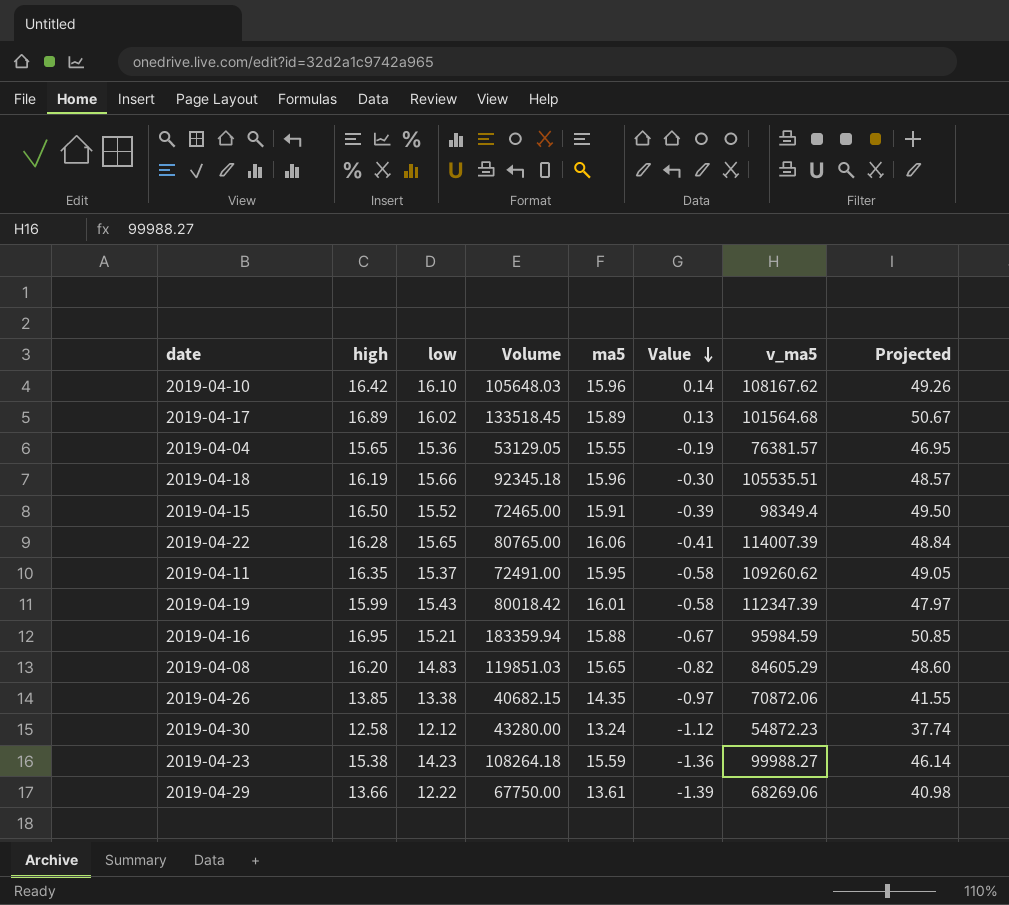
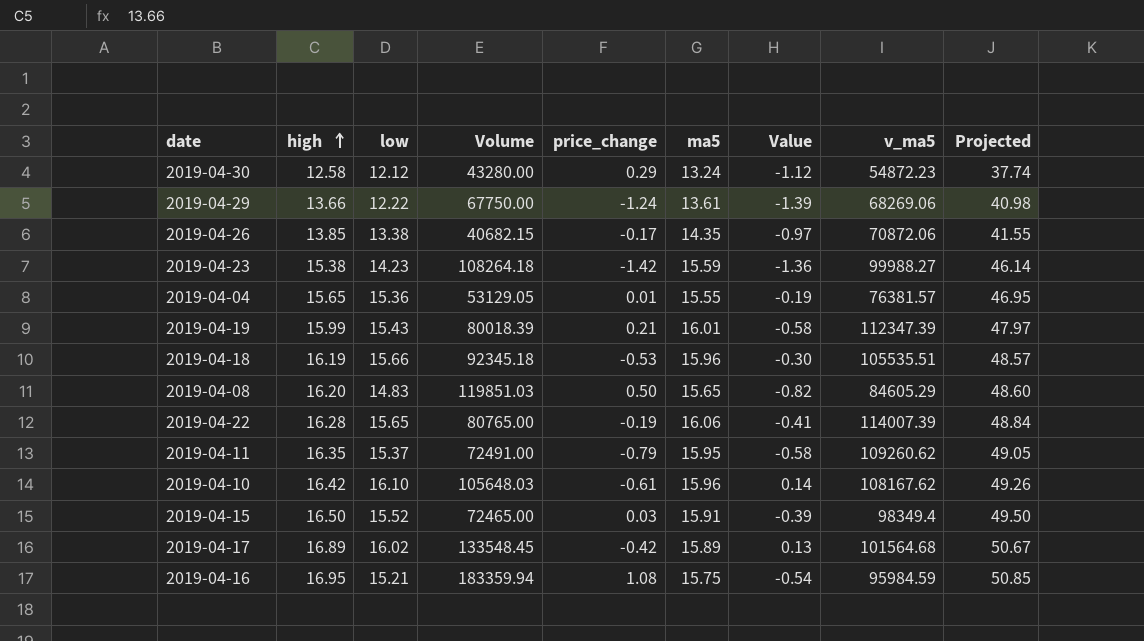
row order: Value descending -> high ascending
column price_change | position: none -> 5
2019-04-19 | Volume: 80018.42 -> 80018.39
2019-04-17 | Volume: 133518.45 -> 133548.45
2019-04-16 | ma5: 15.88 -> 15.75
2019-04-16 | Value: -0.67 -> -0.54

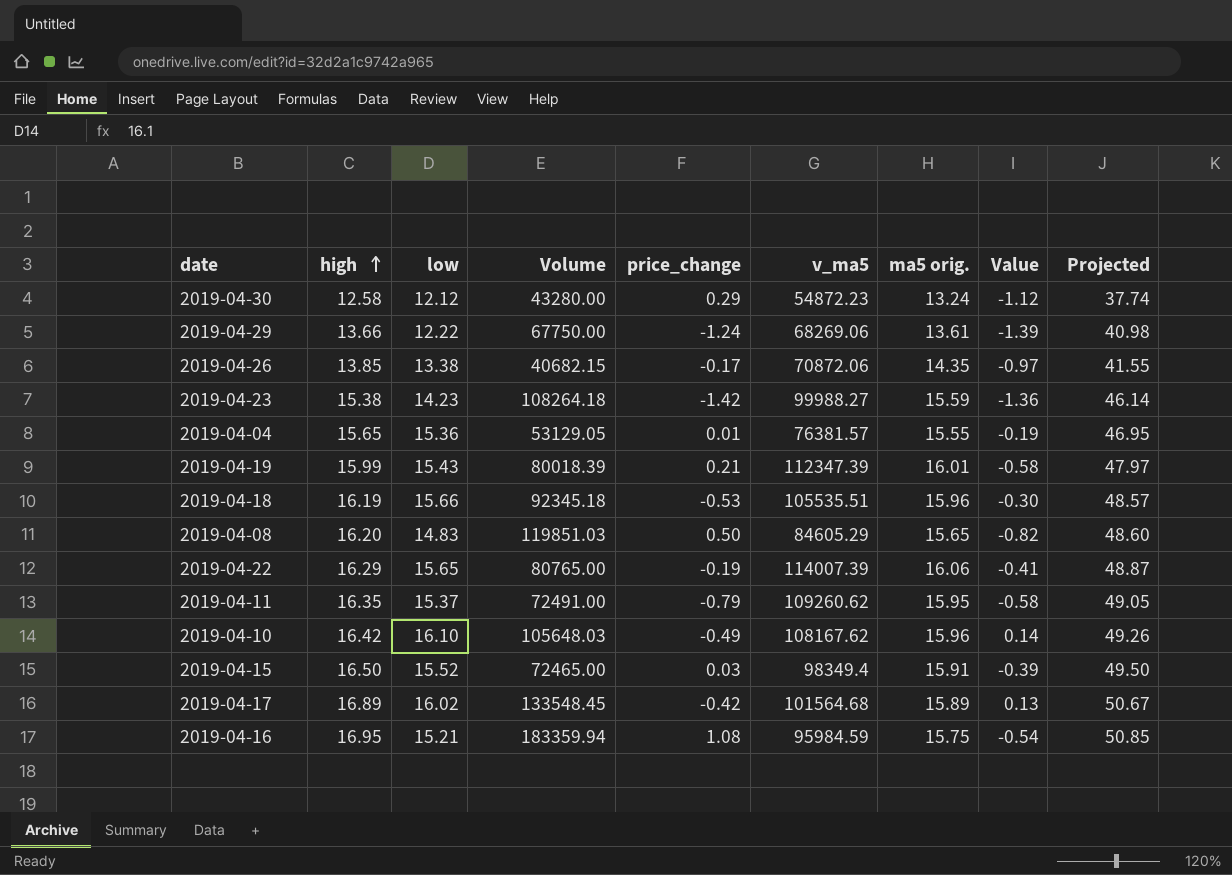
column v_ma5 | position: 8 -> 6
column name: ma5 -> ma5 orig.
2019-04-22 | high: 16.28 -> 16.29
2019-04-22 | Projected: 48.84 -> 48.87
2019-04-10 | price_change: -0.61 -> -0.49

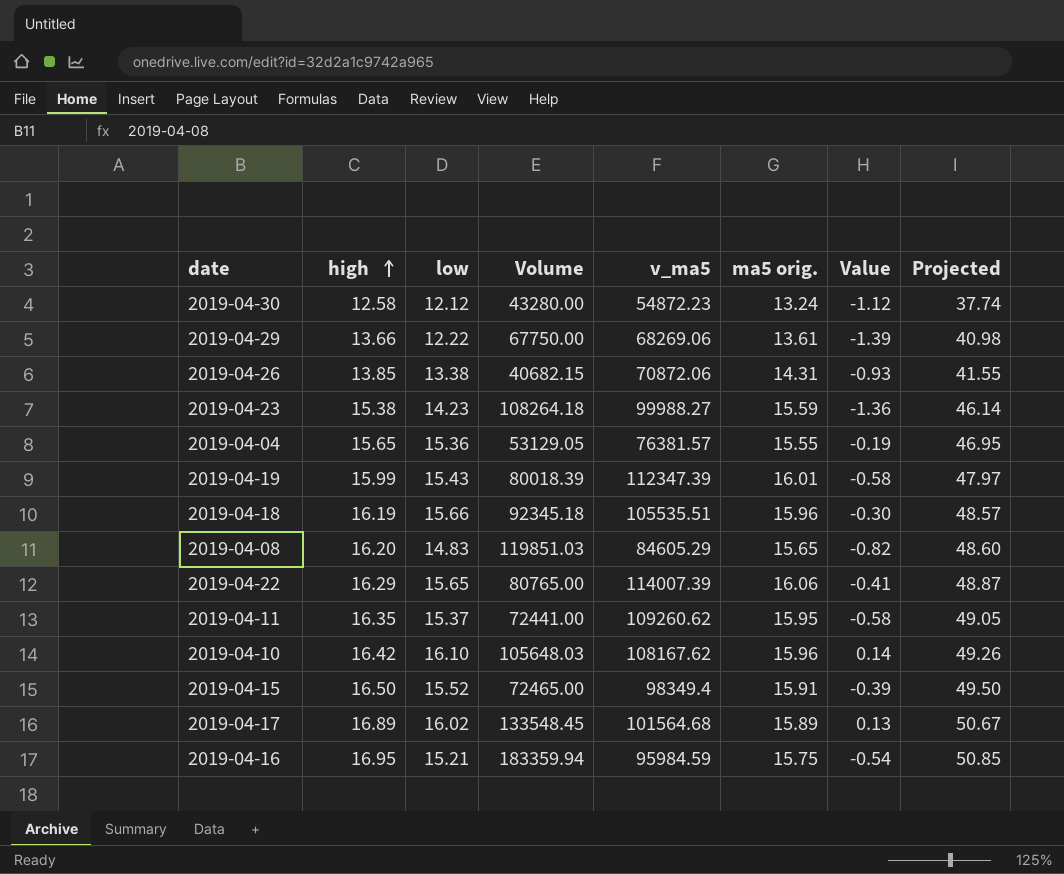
column price_change | position: 5 -> none
2019-04-26 | ma5 orig.: 14.35 -> 14.31
2019-04-26 | Value: -0.97 -> -0.93
2019-04-11 | Volume: 72491.00 -> 72441.00

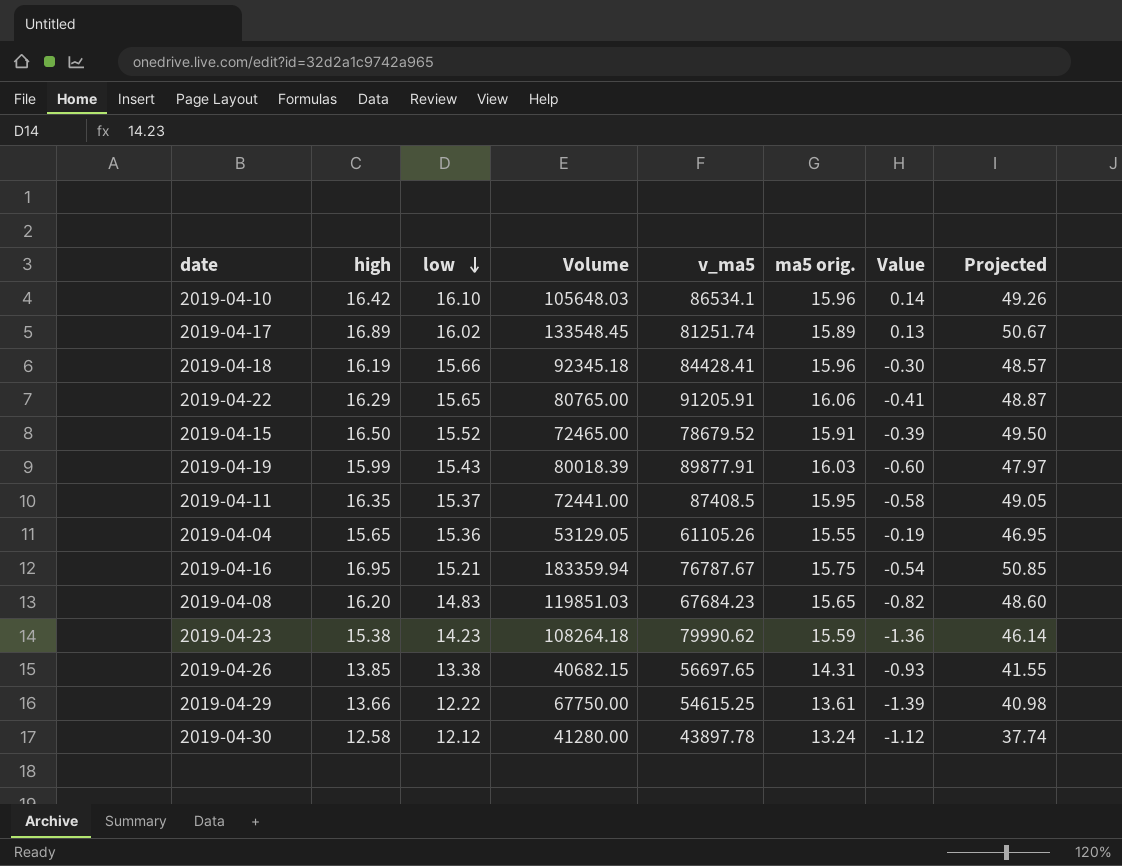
row order: high ascending -> low descending
2019-04-10 | v_ma5: 108167.62 -> 86534.1
2019-04-17 | v_ma5: 101564.68 -> 81251.74
2019-04-18 | v_ma5: 105535.51 -> 84428.41
2019-04-22 | v_ma5: 114007.39 -> 91205.91
2019-04-15 | v_ma5: 98349.4 -> 78679.52
2019-04-19 | v_ma5: 112347.39 -> 89877.91
2019-04-19 | ma5 orig.: 16.01 -> 16.03
2019-04-19 | Value: -0.58 -> -0.60
2019-04-11 | v_ma5: 109260.62 -> 87408.5
2019-04-04 | v_ma5: 76381.57 -> 61105.26
2019-04-16 | v_ma5: 95984.59 -> 76787.67
2019-04-08 | v_ma5: 84605.29 -> 67684.23
2019-04-23 | v_ma5: 99988.27 -> 79990.62
2019-04-26 | v_ma5: 70872.06 -> 56697.65
2019-04-29 | v_ma5: 68269.06 -> 54615.25
2019-04-30 | Volume: 43280.00 -> 41280.00
2019-04-30 | v_ma5: 54872.23 -> 43897.78

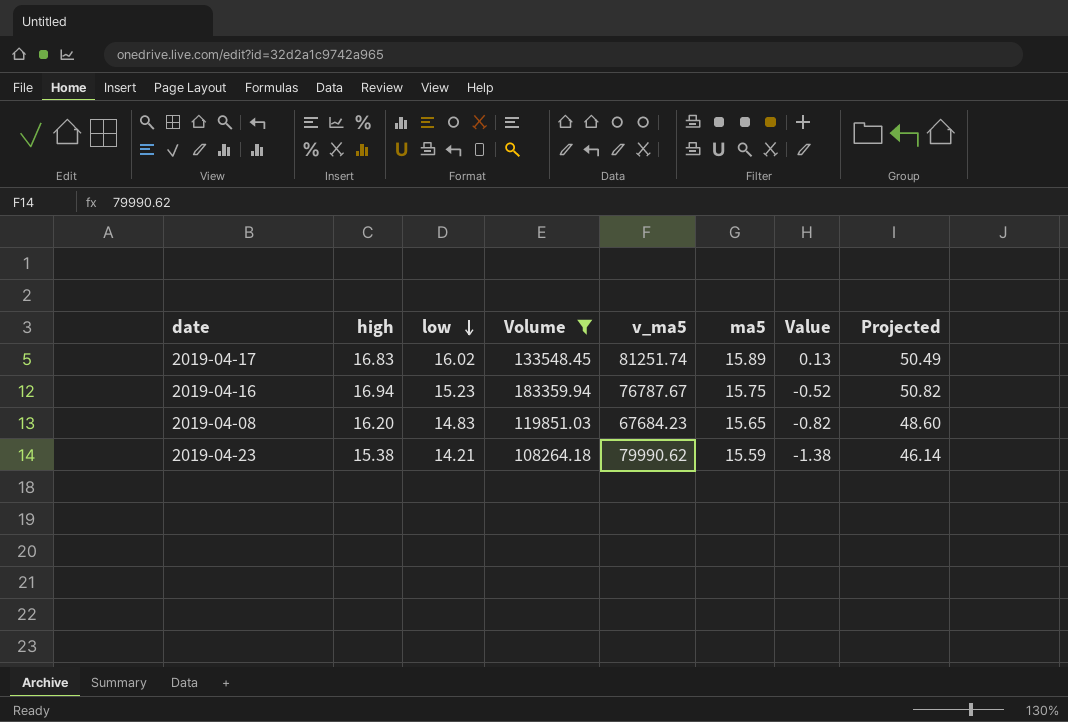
filter: none -> Volume >= 108264.18
column name: ma5 orig. -> ma5
2019-04-17 | high: 16.89 -> 16.83
2019-04-17 | Projected: 50.67 -> 50.49
2019-04-16 | high: 16.95 -> 16.94
2019-04-16 | low: 15.21 -> 15.23
2019-04-16 | Value: -0.54 -> -0.52
2019-04-16 | Projected: 50.85 -> 50.82
2019-04-23 | low: 14.23 -> 14.21
2019-04-23 | Value: -1.36 -> -1.38

